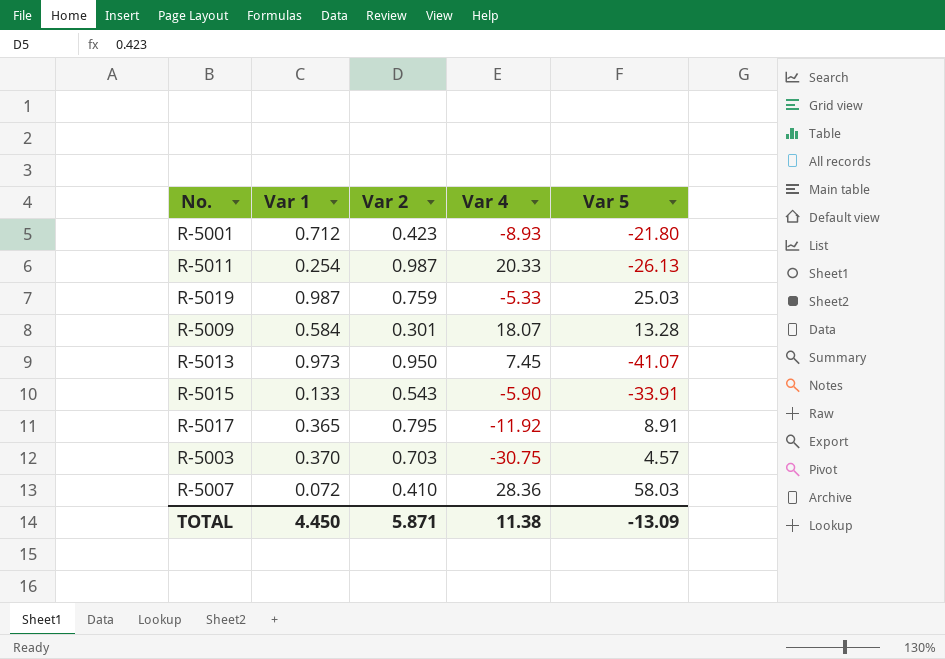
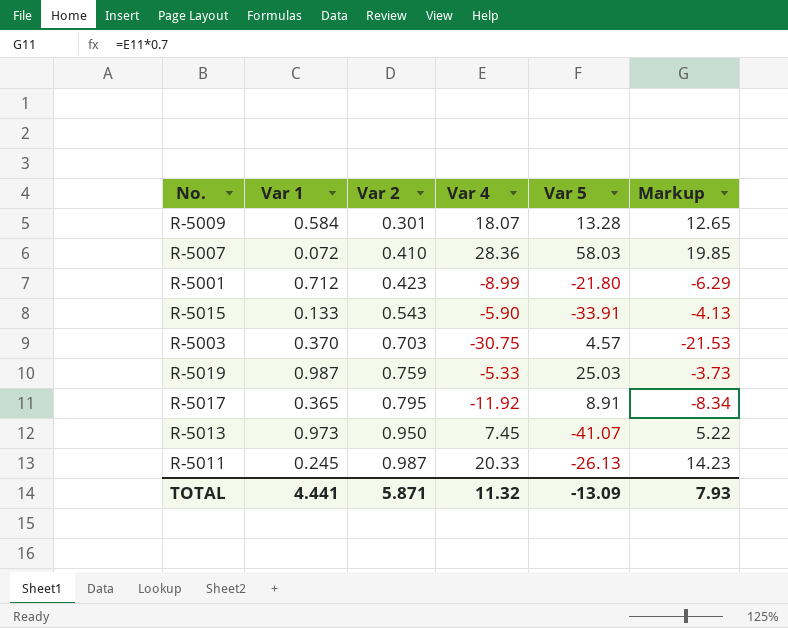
row order: none -> Var 2 ascending
column Markup | formula: none -> [Var 4] * 0.7
R-5001 | Var 4: -8.93 -> -8.99
R-5011 | Var 1: 0.254 -> 0.245
TOTAL | Var 1: 4.450 -> 4.441
TOTAL | Var 4: 11.38 -> 11.32

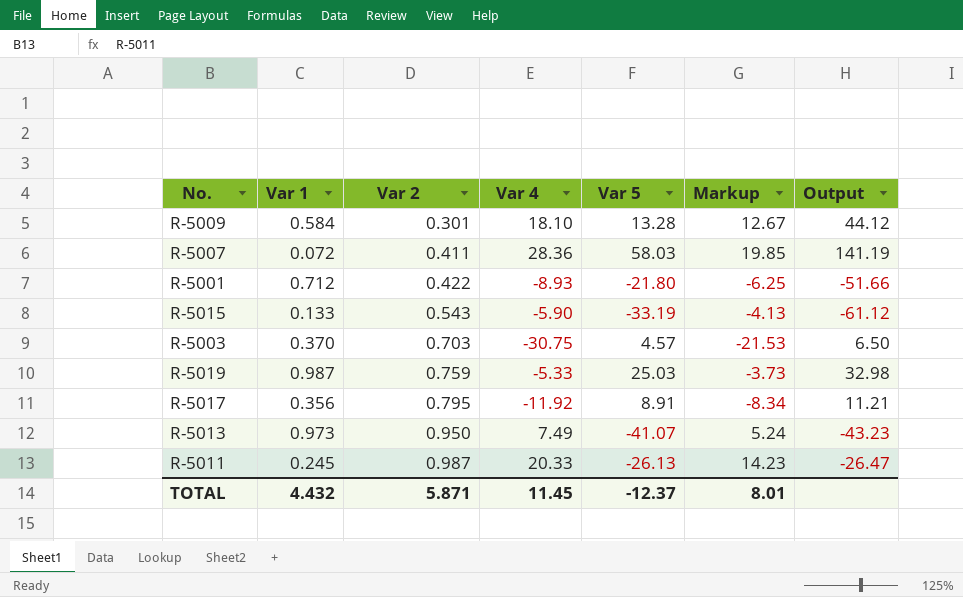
column Output | formula: none -> [Var 5] / [Var 2]
R-5009 | Var 4: 18.07 -> 18.10
R-5009 | Markup: 12.65 -> 12.67
R-5007 | Var 2: 0.410 -> 0.411
R-5001 | Var 2: 0.423 -> 0.422
R-5001 | Var 4: -8.99 -> -8.93
R-5001 | Markup: -6.29 -> -6.25
R-5015 | Var 5: -33.91 -> -33.19
R-5017 | Var 1: 0.365 -> 0.356
R-5013 | Var 4: 7.45 -> 7.49
R-5013 | Markup: 5.22 -> 5.24
TOTAL | Var 1: 4.441 -> 4.432
TOTAL | Var 4: 11.32 -> 11.45
TOTAL | Var 5: -13.09 -> -12.37
TOTAL | Markup: 7.93 -> 8.01

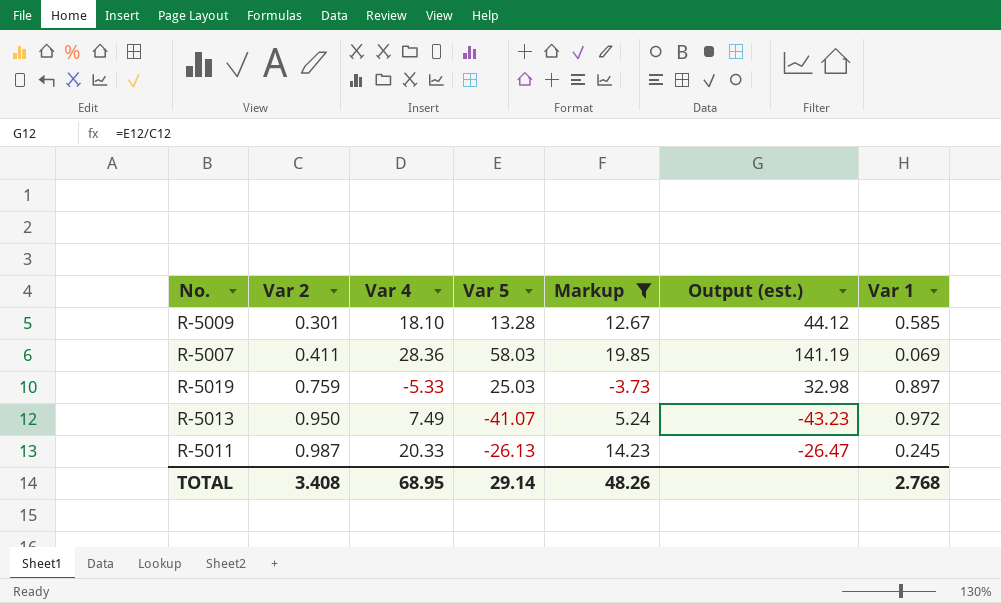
filter: none -> Markup >= -3.73
column name: Output -> Output (est.)
column Var 1 | position: 2 -> 7
R-5009 | Var 1: 0.584 -> 0.585
R-5007 | Var 1: 0.072 -> 0.069
R-5019 | Var 1: 0.987 -> 0.897
R-5013 | Var 1: 0.973 -> 0.972
TOTAL | Var 2: 5.871 -> 3.408
TOTAL | Var 4: 11.45 -> 68.95
TOTAL | Var 5: -12.37 -> 29.14
TOTAL | Markup: 8.01 -> 48.26
TOTAL | Var 1: 4.432 -> 2.768

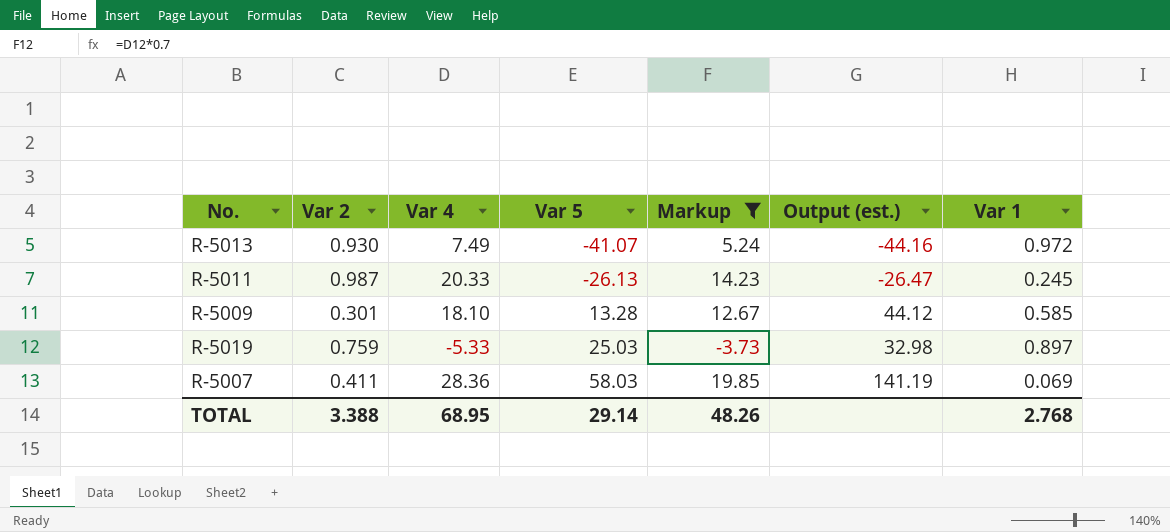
row order: Var 2 ascending -> Var 5 ascending
R-5013 | Var 2: 0.950 -> 0.930
R-5013 | Output (est.): -43.23 -> -44.16
TOTAL | Var 2: 3.408 -> 3.388

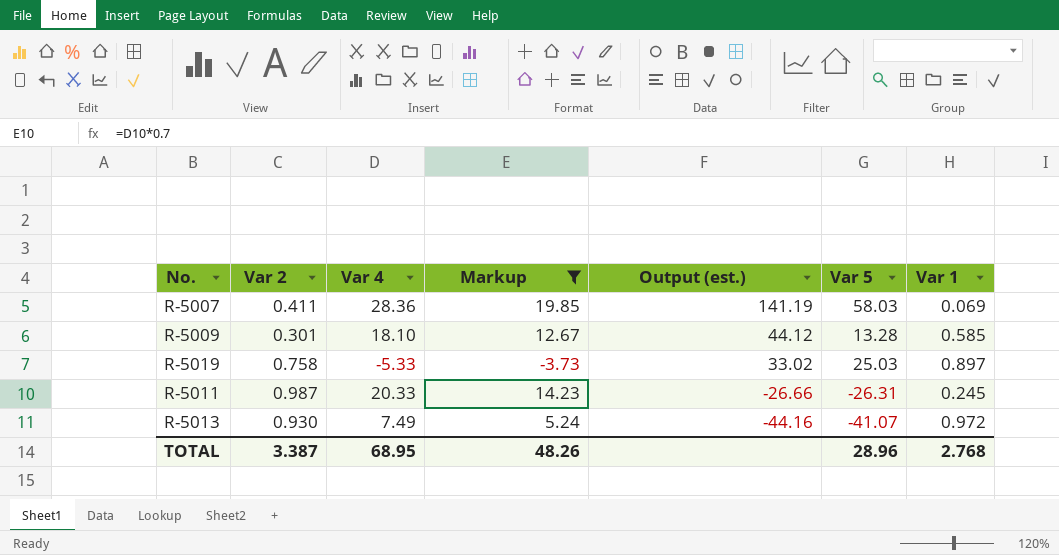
row order: Var 5 ascending -> Output (est.) descending
column Var 5 | position: 4 -> 6
R-5019 | Var 2: 0.759 -> 0.758
R-5019 | Output (est.): 32.98 -> 33.02
R-5011 | Output (est.): -26.47 -> -26.66
R-5011 | Var 5: -26.13 -> -26.31
TOTAL | Var 2: 3.388 -> 3.387
TOTAL | Var 5: 29.14 -> 28.96

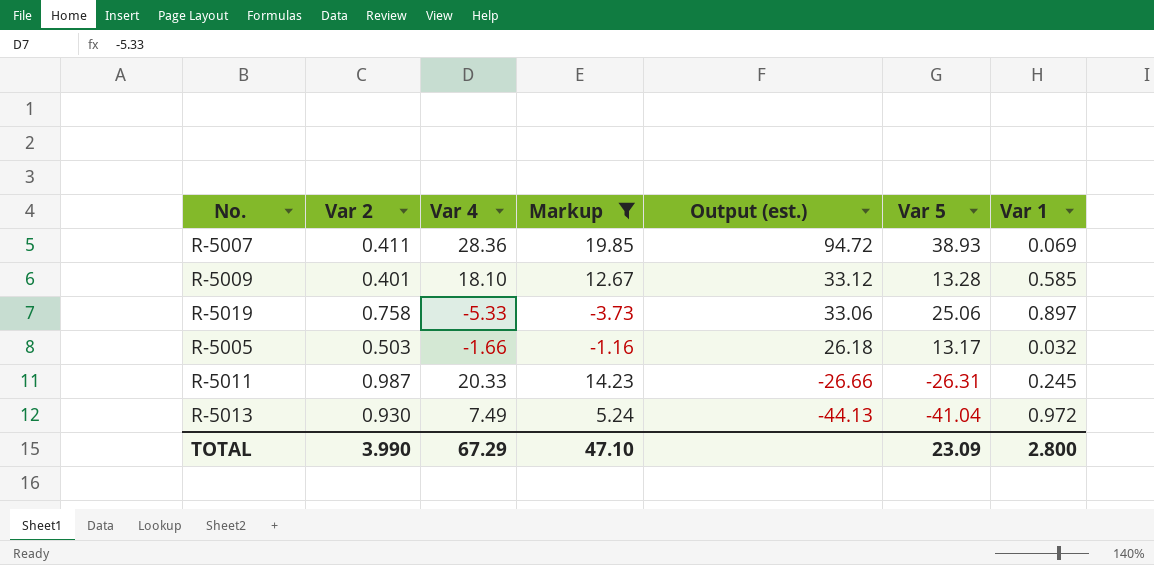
R-5007 | Output (est.): 141.19 -> 94.72
R-5007 | Var 5: 58.03 -> 38.93
R-5009 | Var 2: 0.301 -> 0.401
R-5009 | Output (est.): 44.12 -> 33.12
R-5019 | Output (est.): 33.02 -> 33.06
R-5019 | Var 5: 25.03 -> 25.06
row R-5005: none -> 0.503 | -1.66 | -1.16 | 26.18 | 13.17 | 0.032
R-5013 | Output (est.): -44.16 -> -44.13
R-5013 | Var 5: -41.07 -> -41.04
TOTAL | Var 2: 3.387 -> 3.990
TOTAL | Var 4: 68.95 -> 67.29
TOTAL | Markup: 48.26 -> 47.10
TOTAL | Var 5: 28.96 -> 23.09
TOTAL | Var 1: 2.768 -> 2.800

